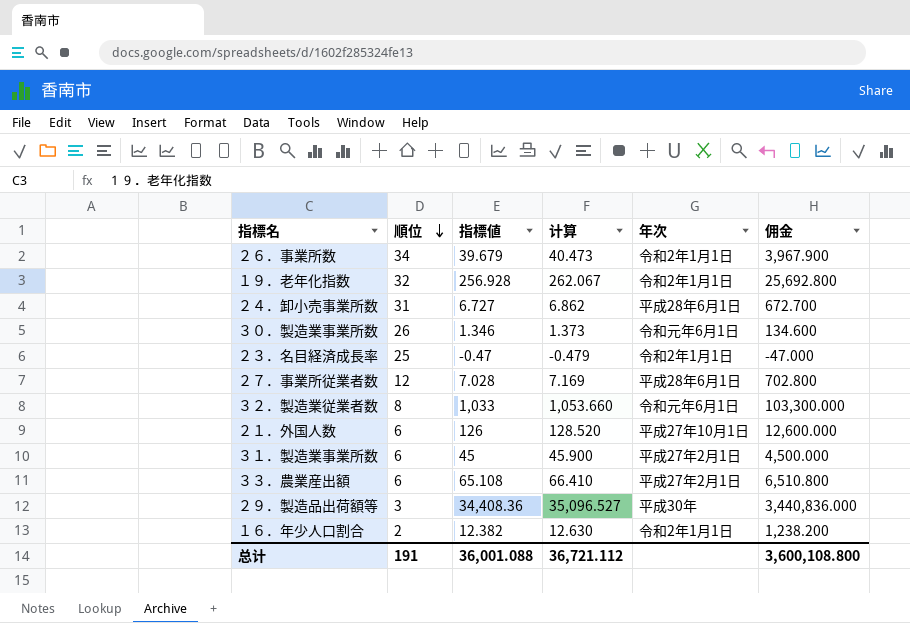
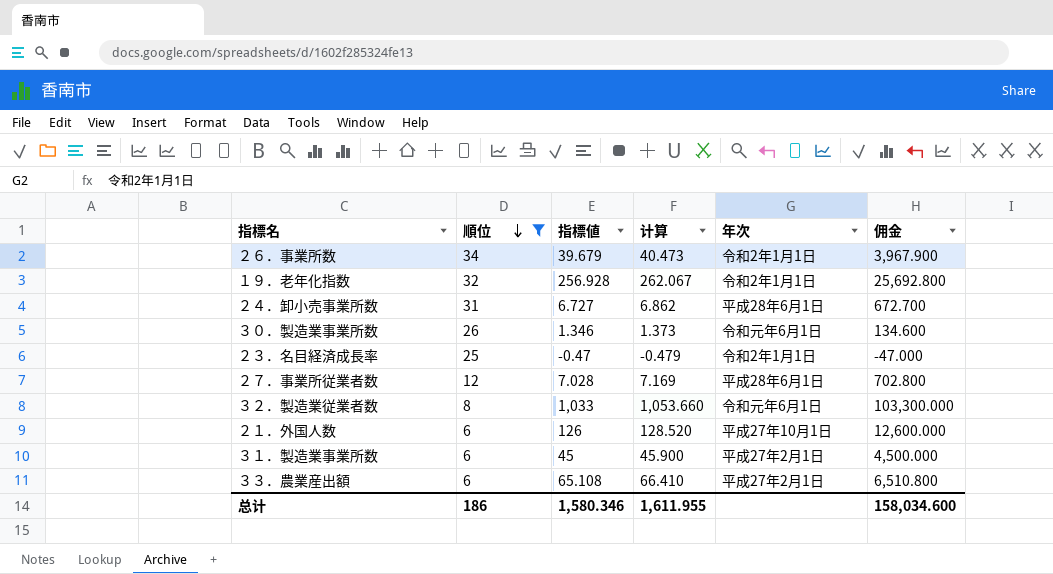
filter: none -> 順位 >= 6
总计 | 順位: 191 -> 186
总计 | 指標値: 36,001.088 -> 1,580.346
总计 | 计算: 36,721.112 -> 1,611.955
总计 | 佣金: 3,600,108.800 -> 158,034.600

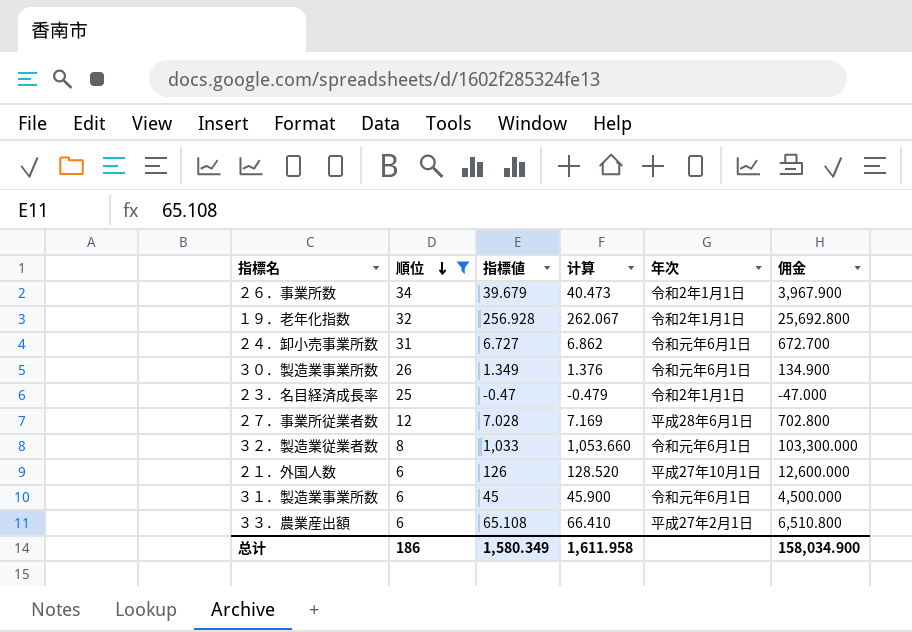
２４．卸小売事業所数 | 年次: 平成28年6月1日 -> 令和元年6月1日
３０．製造業事業所数 | 指標値: 1.346 -> 1.349
３０．製造業事業所数 | 计算: 1.373 -> 1.376
３０．製造業事業所数 | 佣金: 134.600 -> 134.900
３１．製造業事業所数 | 年次: 平成27年2月1日 -> 令和元年6月1日
总计 | 指標値: 1,580.346 -> 1,580.349
总计 | 计算: 1,611.955 -> 1,611.958
总计 | 佣金: 158,034.600 -> 158,034.900

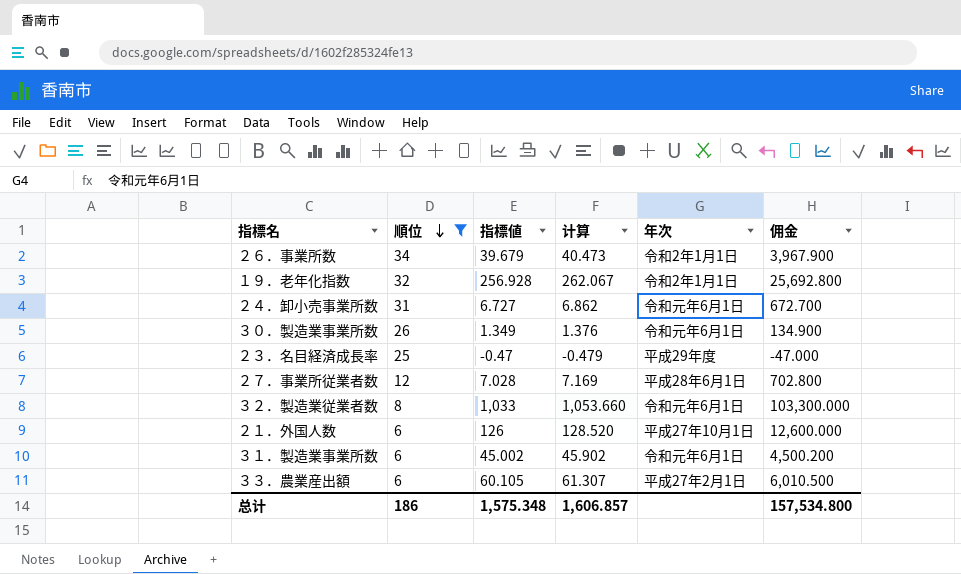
２３．名目経済成長率 | 年次: 令和2年1月1日 -> 平成29年度
３１．製造業事業所数 | 指標値: 45 -> 45.002
３１．製造業事業所数 | 计算: 45.900 -> 45.902
３１．製造業事業所数 | 佣金: 4,500.000 -> 4,500.200
３３．農業産出額 | 指標値: 65.108 -> 60.105
３３．農業産出額 | 计算: 66.410 -> 61.307
３３．農業産出額 | 佣金: 6,510.800 -> 6,010.500
总计 | 指標値: 1,580.349 -> 1,575.348
总计 | 计算: 1,611.958 -> 1,606.857
总计 | 佣金: 158,034.900 -> 157,534.800

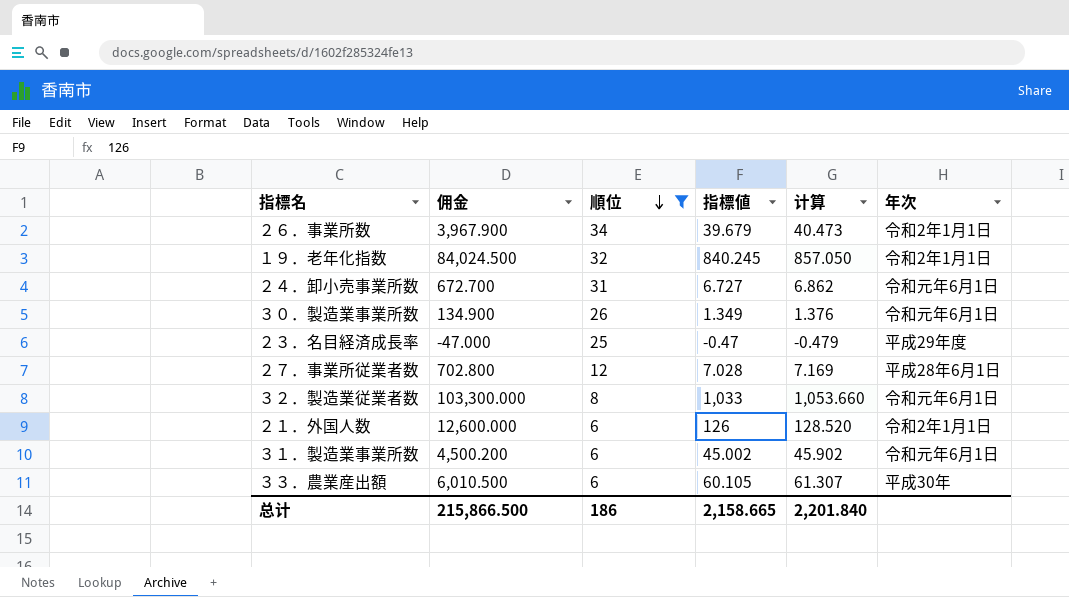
column 佣金 | position: 6 -> 2
１９．老年化指数 | 佣金: 25,692.800 -> 84,024.500
１９．老年化指数 | 指標値: 256.928 -> 840.245
１９．老年化指数 | 计算: 262.067 -> 857.050
２１．外国人数 | 年次: 平成27年10月1日 -> 令和2年1月1日
３３．農業産出額 | 年次: 平成27年2月1日 -> 平成30年
总计 | 佣金: 157,534.800 -> 215,866.500
总计 | 指標値: 1,575.348 -> 2,158.665
总计 | 计算: 1,606.857 -> 2,201.840

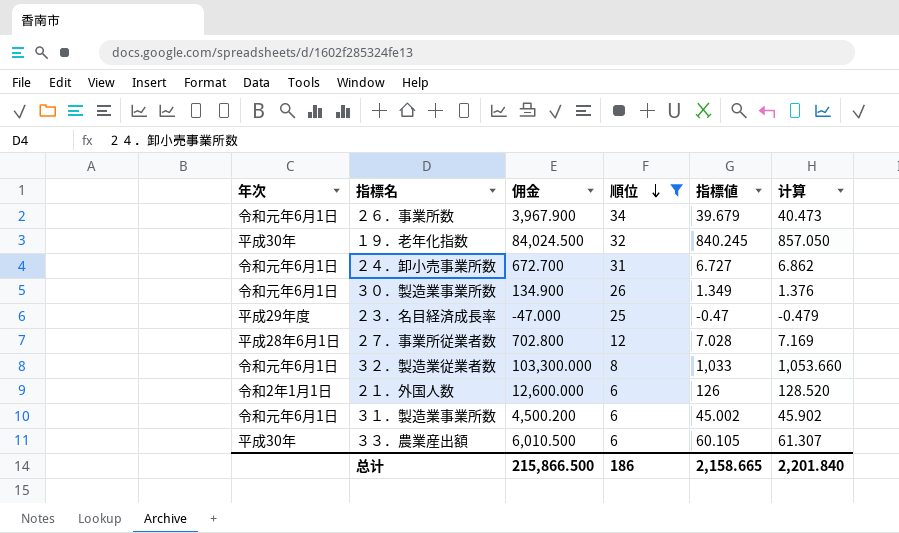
column 年次 | position: 6 -> 1
２６．事業所数 | 年次: 令和2年1月1日 -> 令和元年6月1日
１９．老年化指数 | 年次: 令和2年1月1日 -> 平成30年

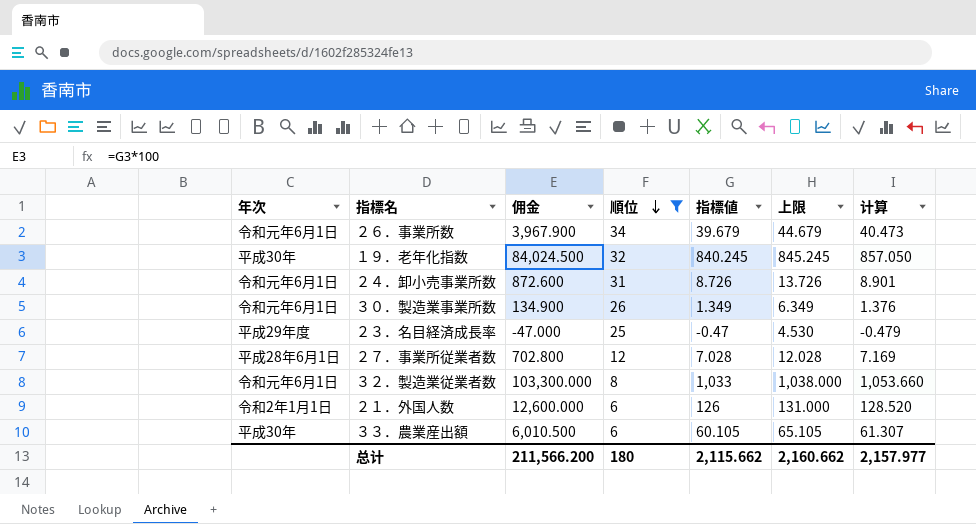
column 上限 | formula: none -> [指標値] + 5
row ３１．製造業事業所数: 令和元年6月1日 | 4,500.200 | 6 | 45.002 | 45.902 -> none
２４．卸小売事業所数 | 佣金: 672.700 -> 872.600
２４．卸小売事業所数 | 指標値: 6.727 -> 8.726
２４．卸小売事業所数 | 计算: 6.862 -> 8.901
总计 | 佣金: 215,866.500 -> 211,566.200
总计 | 順位: 186 -> 180
总计 | 指標値: 2,158.665 -> 2,115.662
总计 | 计算: 2,201.840 -> 2,157.977

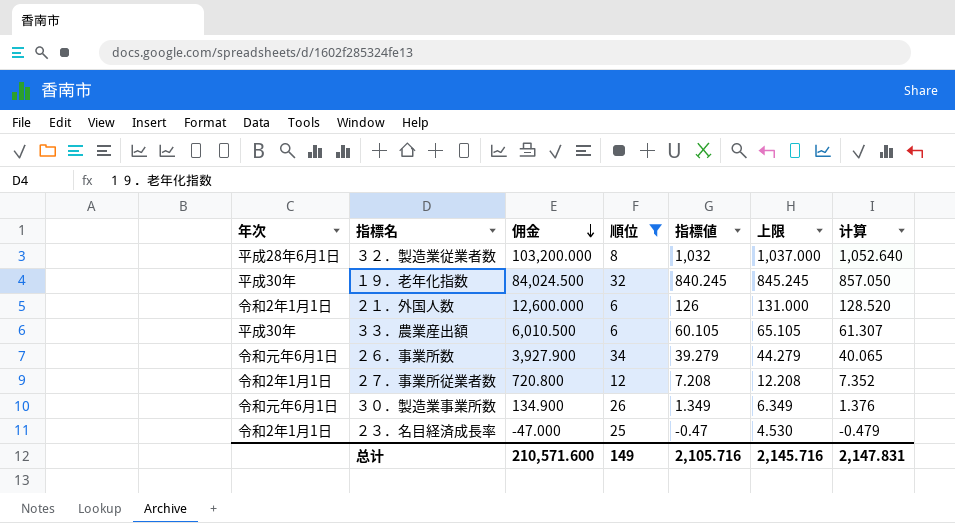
row order: 順位 descending -> 佣金 descending
row ２４．卸小売事業所数: 令和元年6月1日 | 872.600 | 31 | 8.726 | 13.726 | 8.901 -> none
３２．製造業従業者数 | 年次: 令和元年6月1日 -> 平成28年6月1日
３２．製造業従業者数 | 佣金: 103,300.000 -> 103,200.000
３２．製造業従業者数 | 指標値: 1,033 -> 1,032
３２．製造業従業者数 | 上限: 1,038.000 -> 1,037.000
３２．製造業従業者数 | 计算: 1,053.660 -> 1,052.640
２６．事業所数 | 佣金: 3,967.900 -> 3,927.900
２６．事業所数 | 指標値: 39.679 -> 39.279
２６．事業所数 | 上限: 44.679 -> 44.279
２６．事業所数 | 计算: 40.473 -> 40.065
２７．事業所従業者数 | 年次: 平成28年6月1日 -> 令和2年1月1日
２７．事業所従業者数 | 佣金: 702.800 -> 720.800
２７．事業所従業者数 | 指標値: 7.028 -> 7.208
２７．事業所従業者数 | 上限: 12.028 -> 12.208
２７．事業所従業者数 | 计算: 7.169 -> 7.352
２３．名目経済成長率 | 年次: 平成29年度 -> 令和2年1月1日
总计 | 佣金: 211,566.200 -> 210,571.600
总计 | 順位: 180 -> 149
总计 | 指標値: 2,115.662 -> 2,105.716
总计 | 上限: 2,160.662 -> 2,145.716
总计 | 计算: 2,157.977 -> 2,147.831

